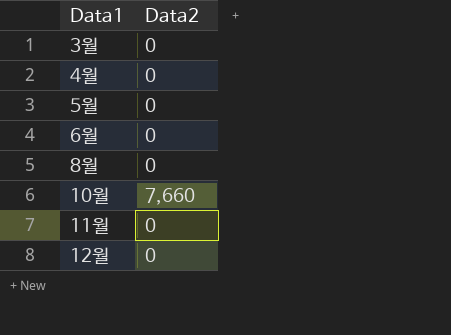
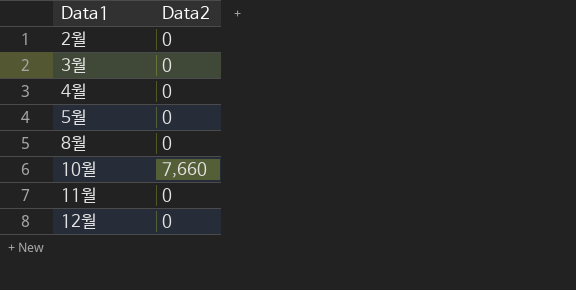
row 6월: 0 -> none
row 2월: none -> 0

